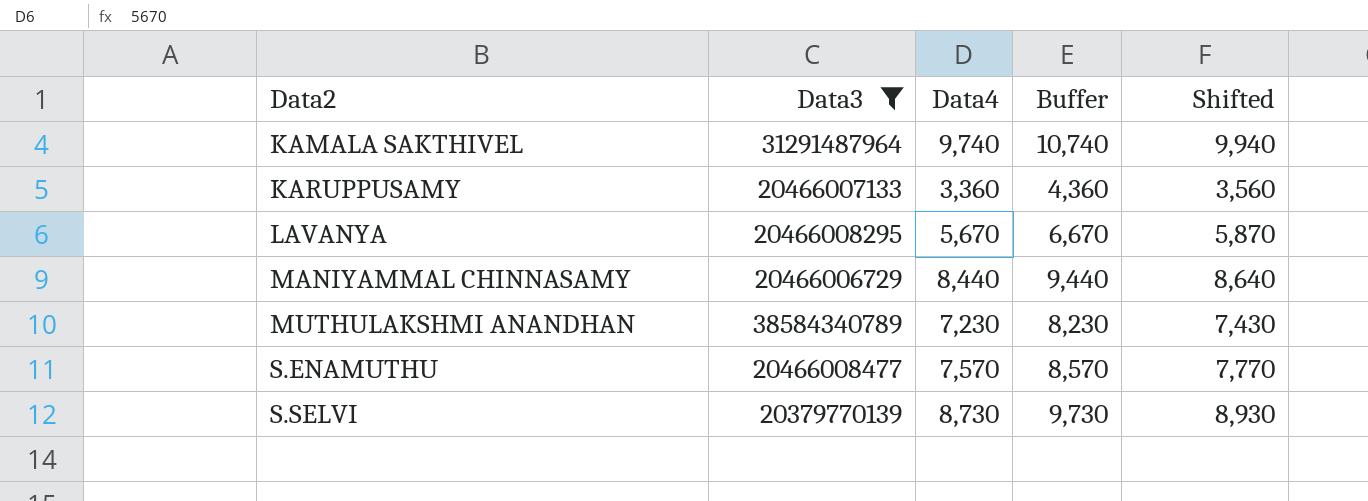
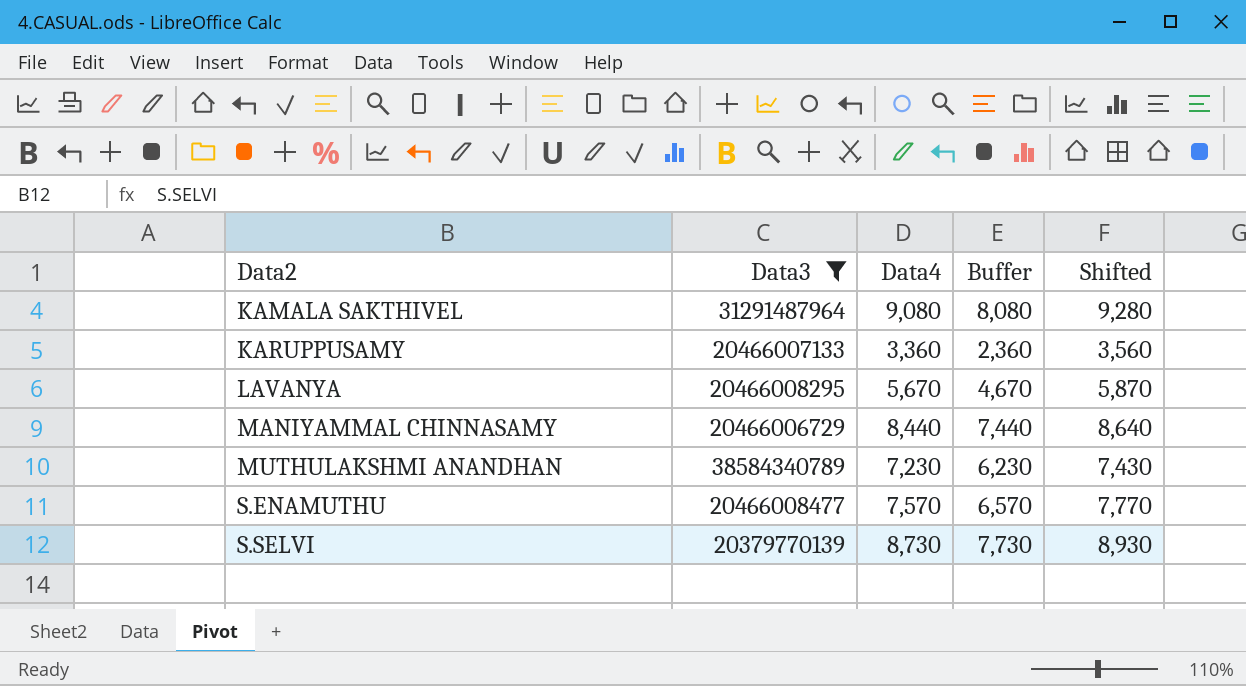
column Buffer | formula: [Data4] + 1000 -> [Data4] - 1000
KAMALA SAKTHIVEL | Data4: 9,740 -> 9,080
KAMALA SAKTHIVEL | Shifted: 9,940 -> 9,280

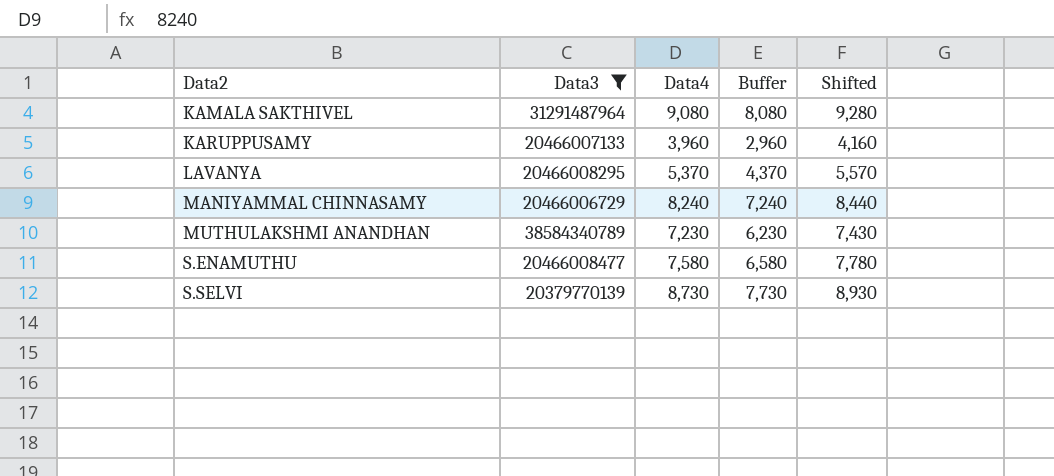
KARUPPUSAMY | Data4: 3,360 -> 3,960
KARUPPUSAMY | Buffer: 2,360 -> 2,960
KARUPPUSAMY | Shifted: 3,560 -> 4,160
LAVANYA | Data4: 5,670 -> 5,370
LAVANYA | Buffer: 4,670 -> 4,370
LAVANYA | Shifted: 5,870 -> 5,570
MANIYAMMAL CHINNASAMY | Data4: 8,440 -> 8,240
MANIYAMMAL CHINNASAMY | Buffer: 7,440 -> 7,240
MANIYAMMAL CHINNASAMY | Shifted: 8,640 -> 8,440
S.ENAMUTHU | Data4: 7,570 -> 7,580
S.ENAMUTHU | Buffer: 6,570 -> 6,580
S.ENAMUTHU | Shifted: 7,770 -> 7,780

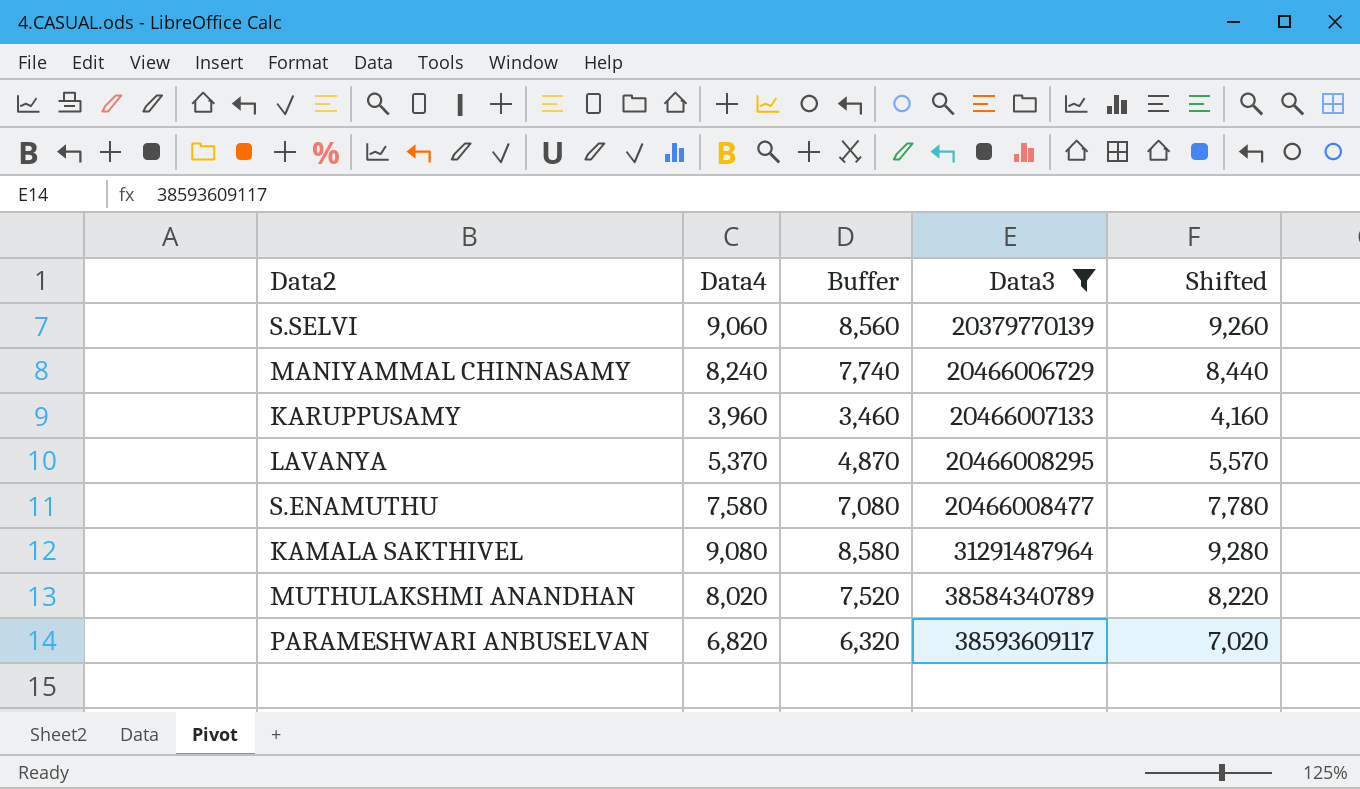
row order: Data2 ascending -> Data3 ascending
column Buffer | formula: [Data4] - 1000 -> [Data4] - 500
column Data3 | position: 2 -> 4
S.SELVI | Data4: 8,730 -> 9,060
S.SELVI | Shifted: 8,930 -> 9,260
MUTHULAKSHMI ANANDHAN | Data4: 7,230 -> 8,020
MUTHULAKSHMI ANANDHAN | Shifted: 7,430 -> 8,220
row PARAMESHWARI ANBUSELVAN: none -> 6,820 | 6,320 | 38593609117 | 7,020

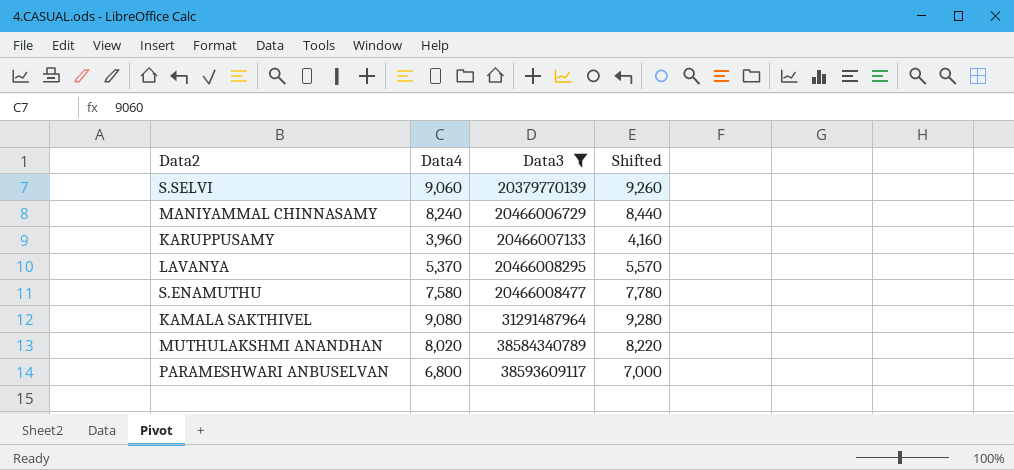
column Buffer | formula: [Data4] - 500 -> none
PARAMESHWARI ANBUSELVAN | Data4: 6,820 -> 6,800
PARAMESHWARI ANBUSELVAN | Shifted: 7,020 -> 7,000

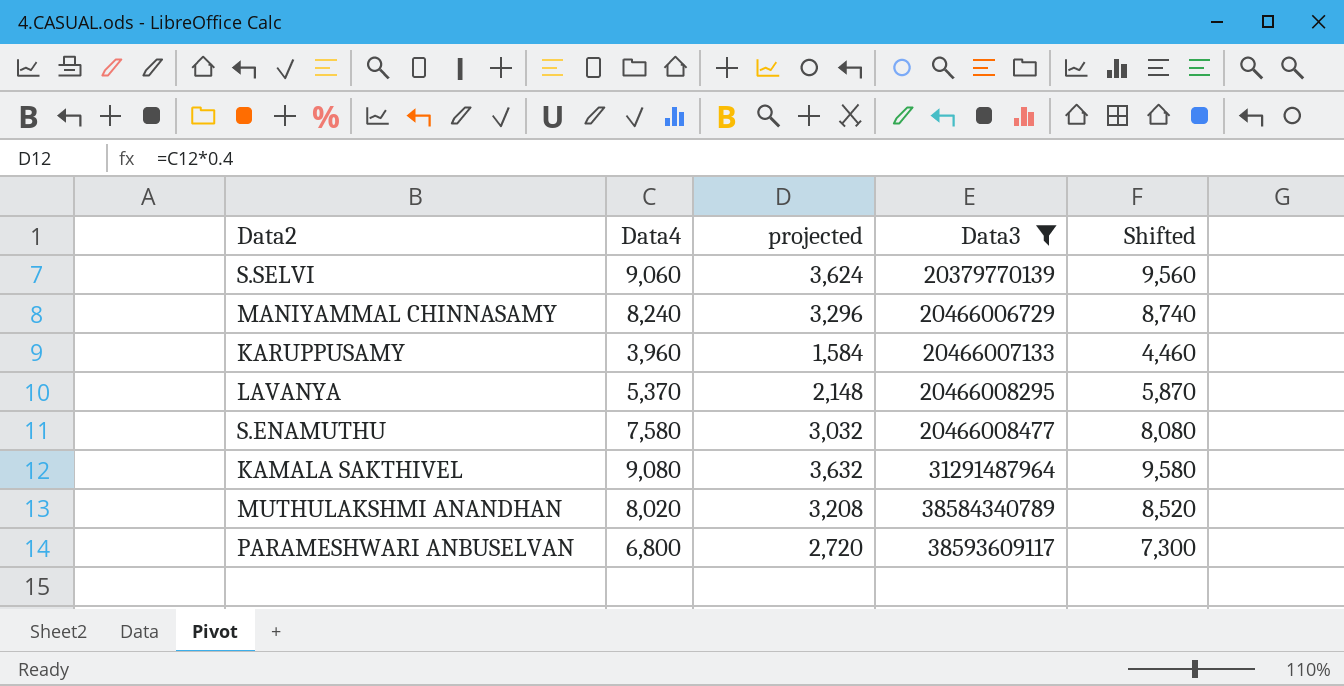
column projected | formula: none -> [Data4] * 0.4
column Shifted | formula: [Data4] + 200 -> [Data4] + 500

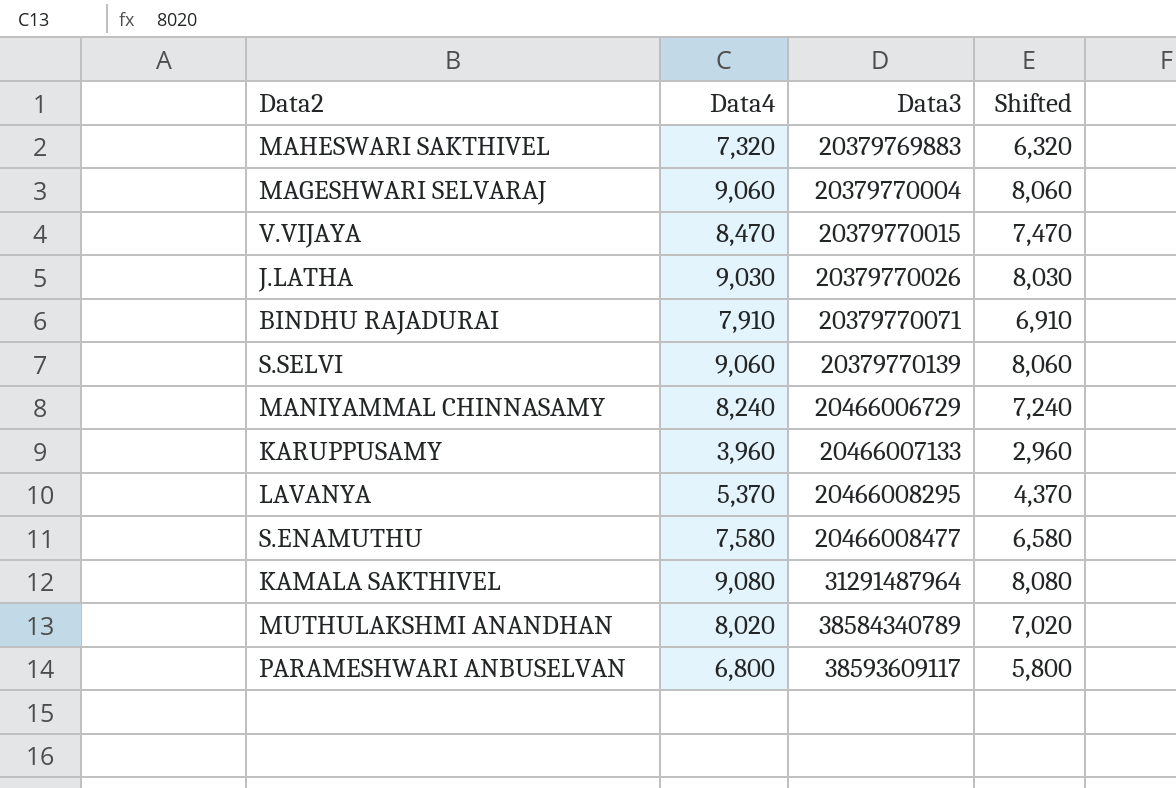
filter: Data3 >= 20379770139 -> none
column projected | formula: [Data4] * 0.4 -> none
column Shifted | formula: [Data4] + 500 -> [Data4] - 1000

